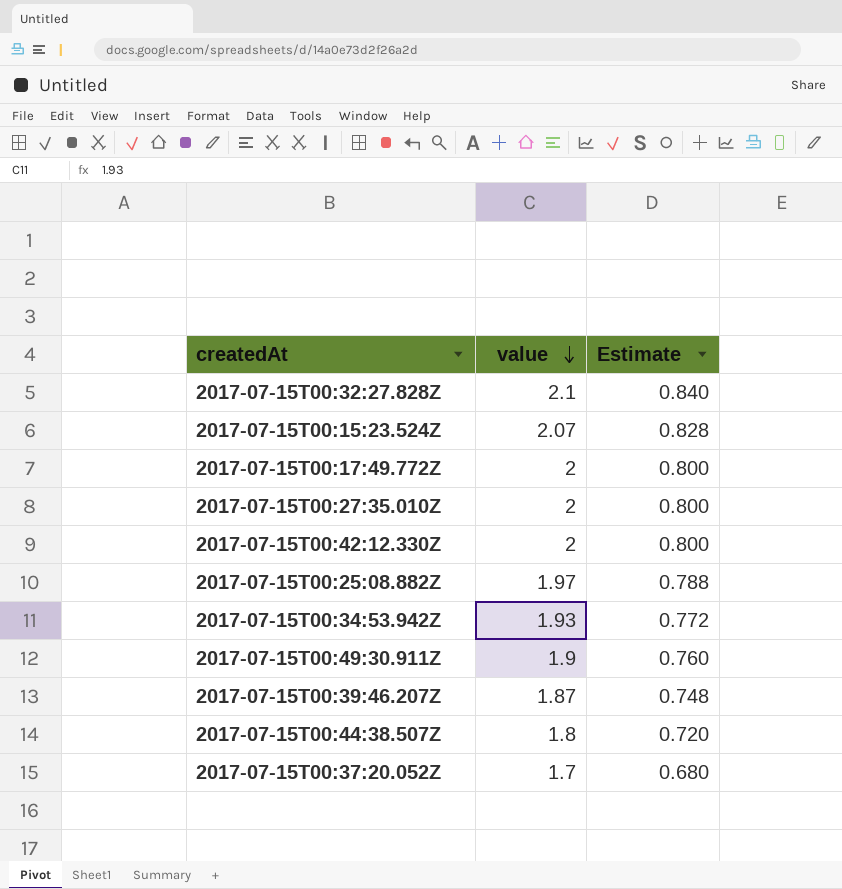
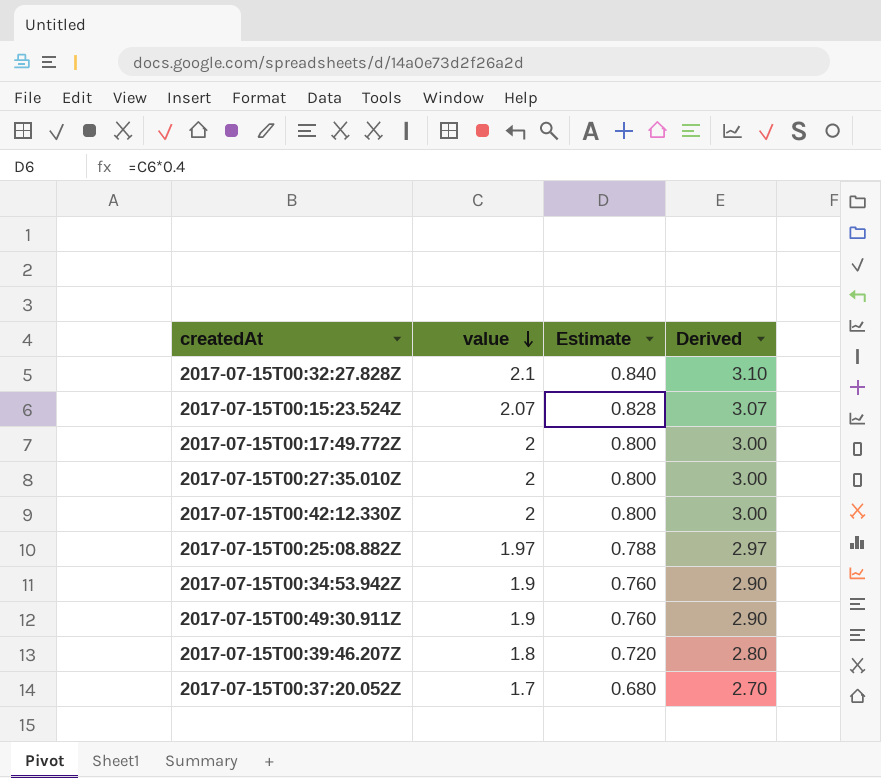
column Derived | formula: none -> [value] + 1
row 2017-07-15T00:44:38.507Z: 1.8 | 0.720 -> none
2017-07-15T00:34:53.942Z | value: 1.93 -> 1.9
2017-07-15T00:34:53.942Z | Estimate: 0.772 -> 0.760
2017-07-15T00:39:46.207Z | value: 1.87 -> 1.8
2017-07-15T00:39:46.207Z | Estimate: 0.748 -> 0.720

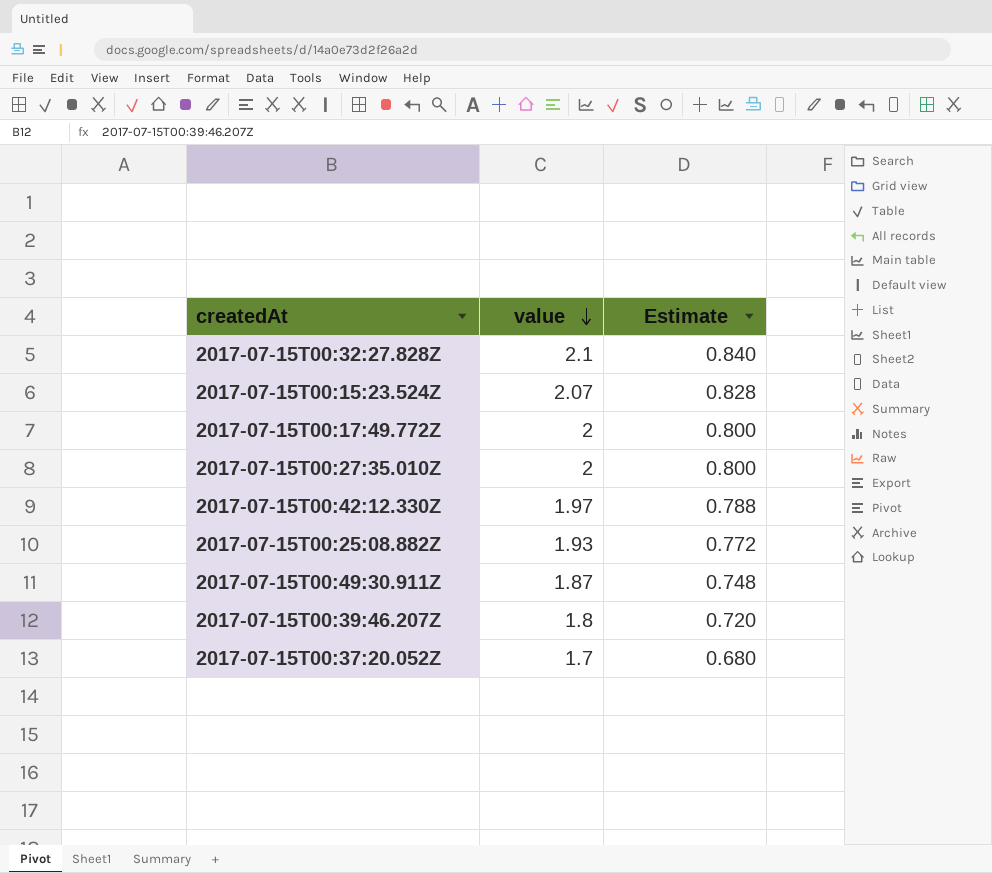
column Derived | formula: [value] + 1 -> none
row 2017-07-15T00:34:53.942Z: 1.9 | 0.760 | 2.90 -> none
2017-07-15T00:42:12.330Z | value: 2 -> 1.97
2017-07-15T00:42:12.330Z | Estimate: 0.800 -> 0.788
2017-07-15T00:25:08.882Z | value: 1.97 -> 1.93
2017-07-15T00:25:08.882Z | Estimate: 0.788 -> 0.772
2017-07-15T00:49:30.911Z | value: 1.9 -> 1.87
2017-07-15T00:49:30.911Z | Estimate: 0.760 -> 0.748

